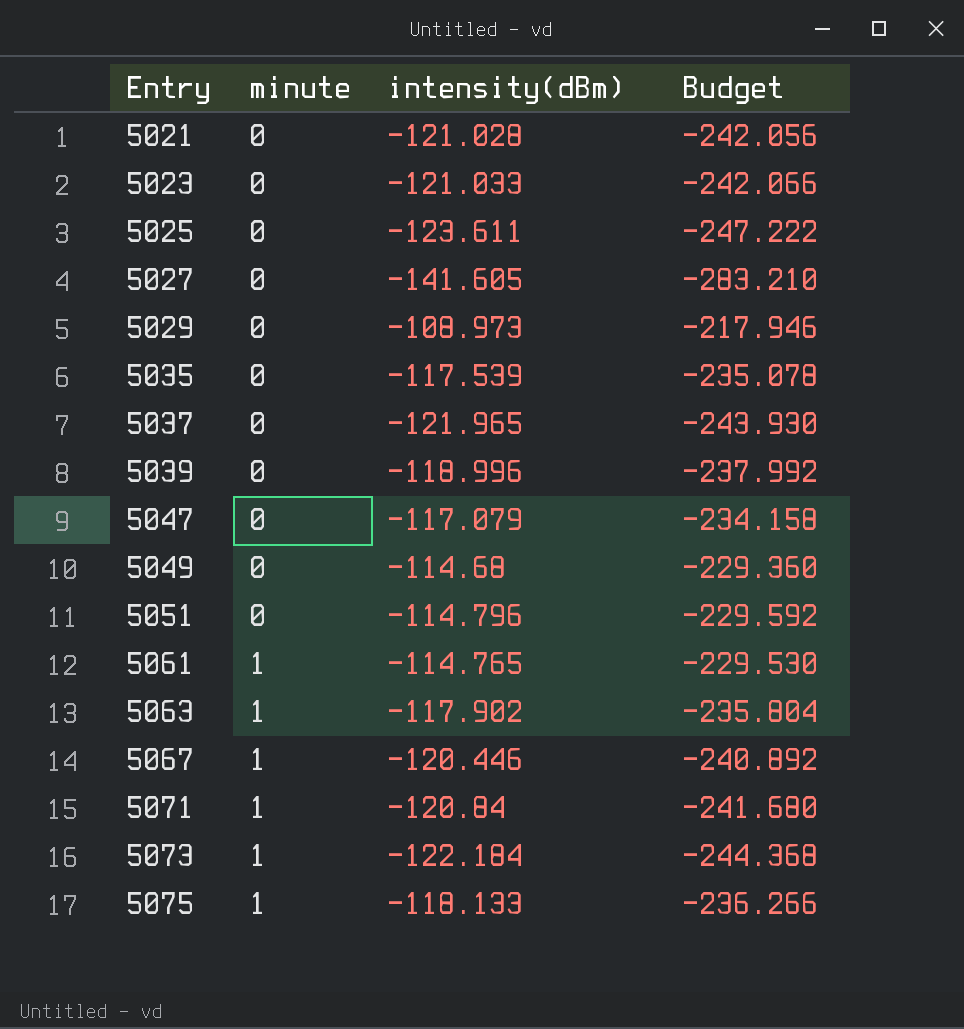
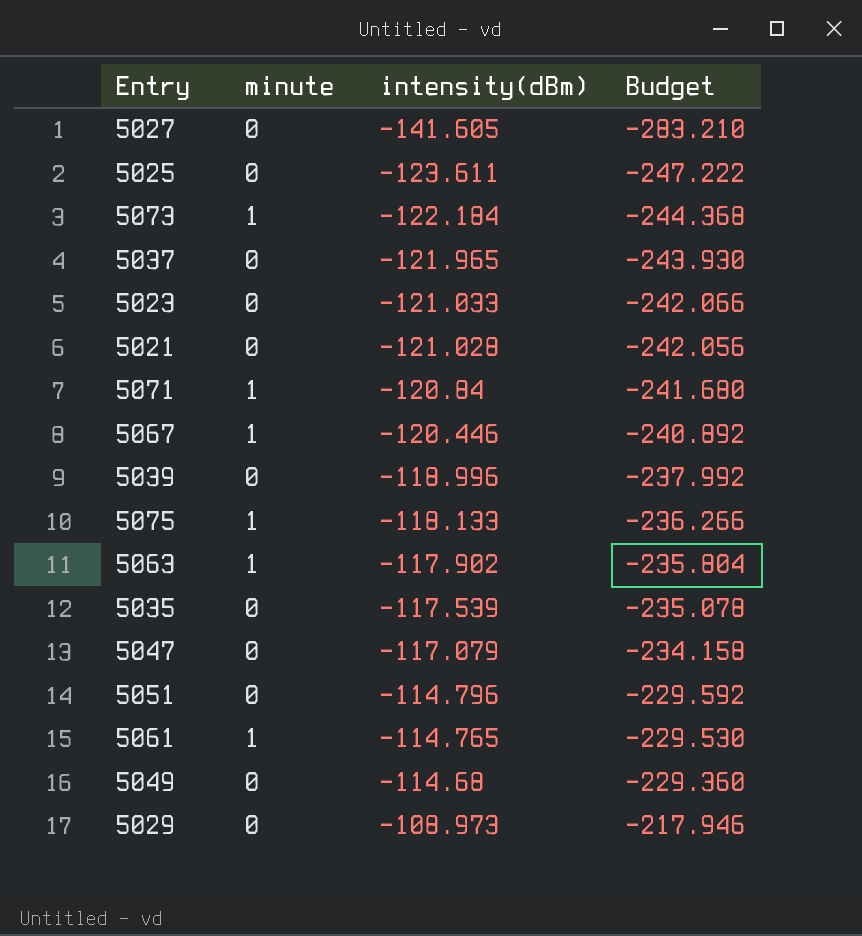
row order: Entry ascending -> intensity(dBm) ascending

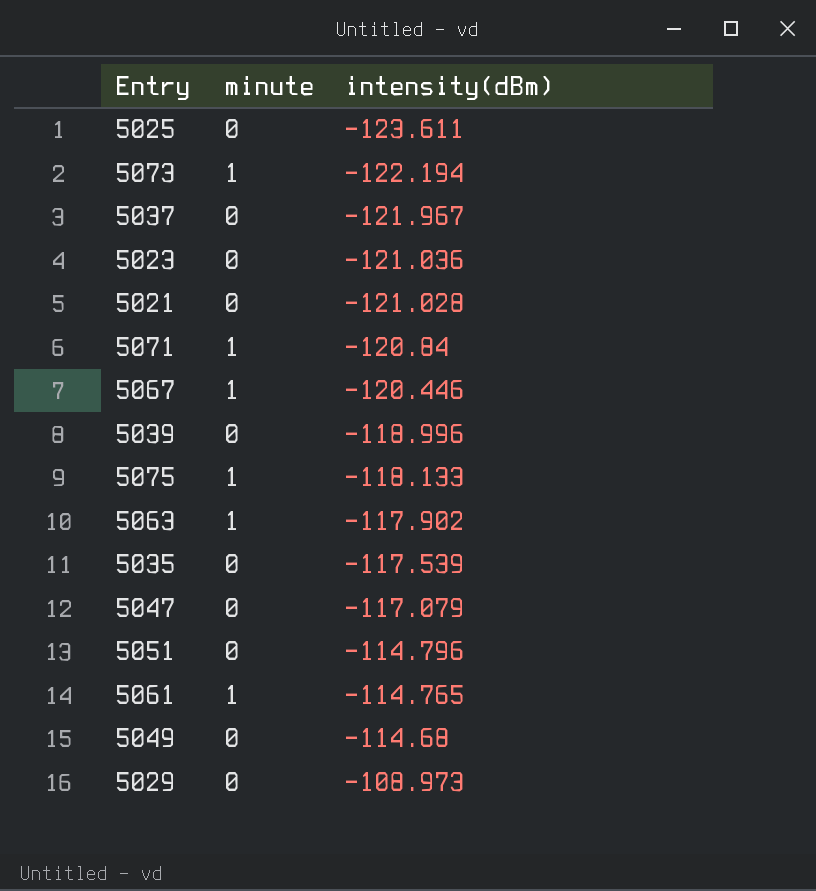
column Budget | formula: [intensity(dBm)] * 2 -> none
row 5027: 0 | -141.605 | -283.210 -> none
5073 | intensity(dBm): -122.184 -> -122.194
5037 | intensity(dBm): -121.965 -> -121.967
5023 | intensity(dBm): -121.033 -> -121.036

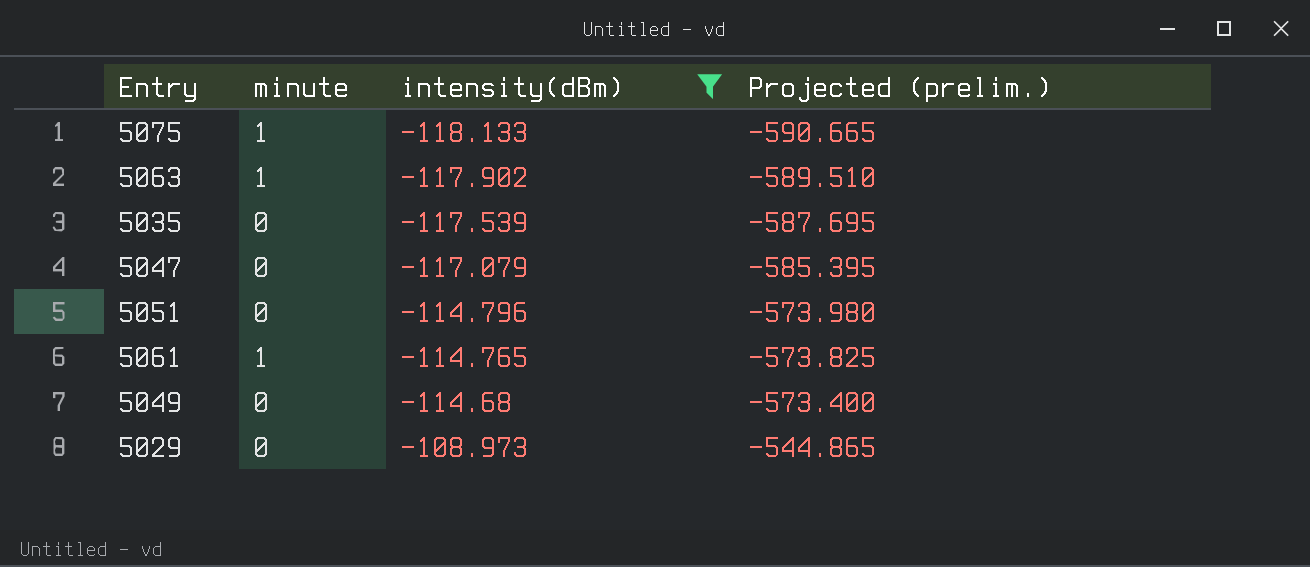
filter: none -> intensity(dBm) >= -118.133
column Projected (prelim.) | formula: none -> [intensity(dBm)] * 5

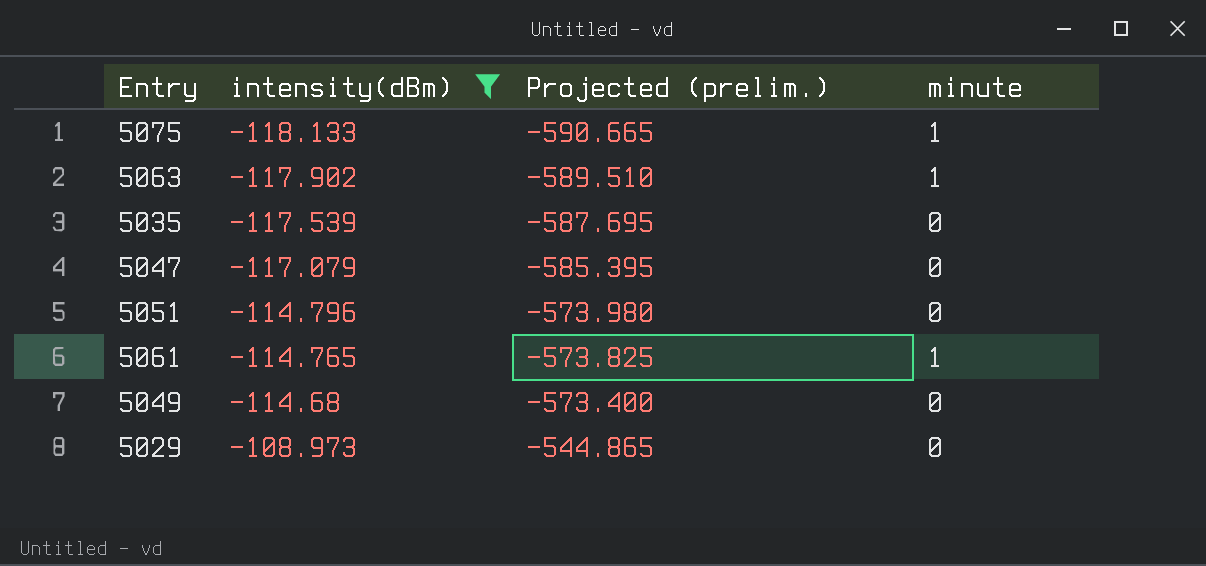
column minute | position: 2 -> 4

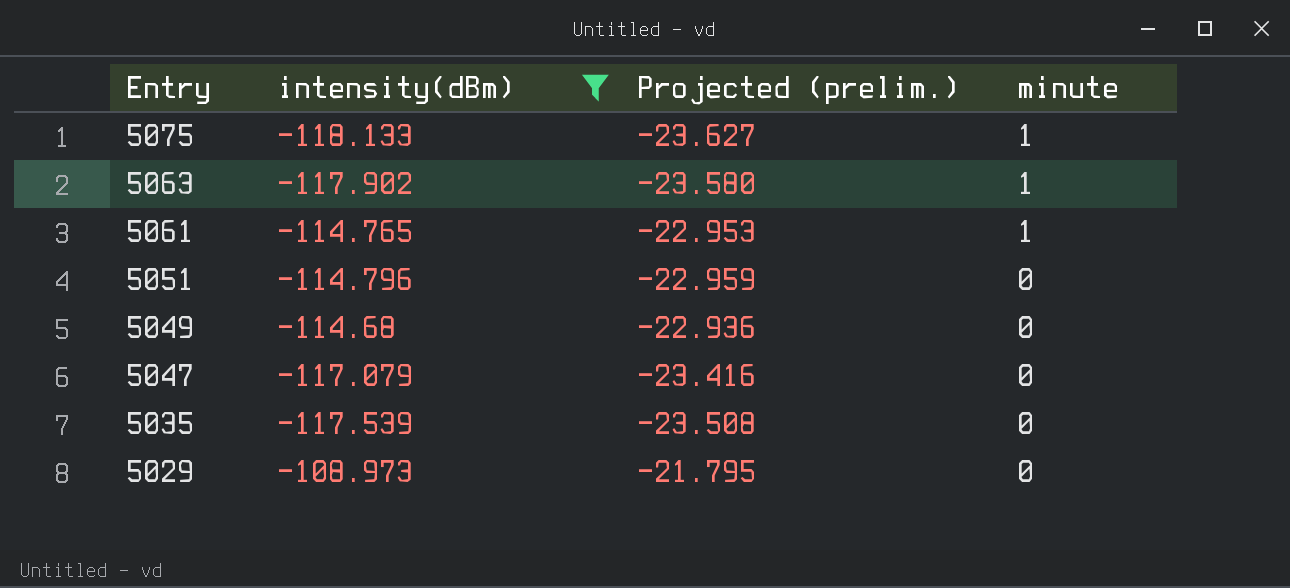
row order: intensity(dBm) ascending -> Entry descending
column Projected (prelim.) | formula: [intensity(dBm)] * 5 -> [intensity(dBm)] * 0.2

